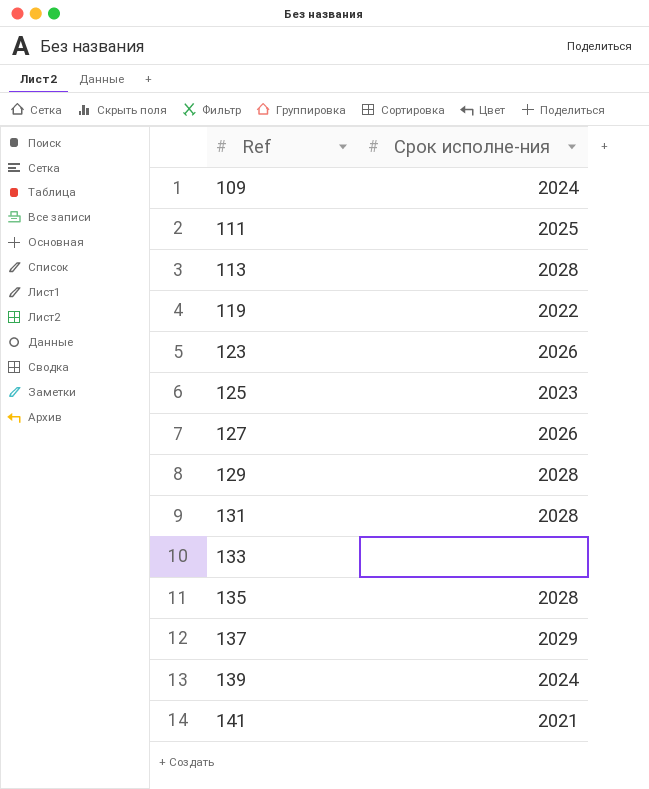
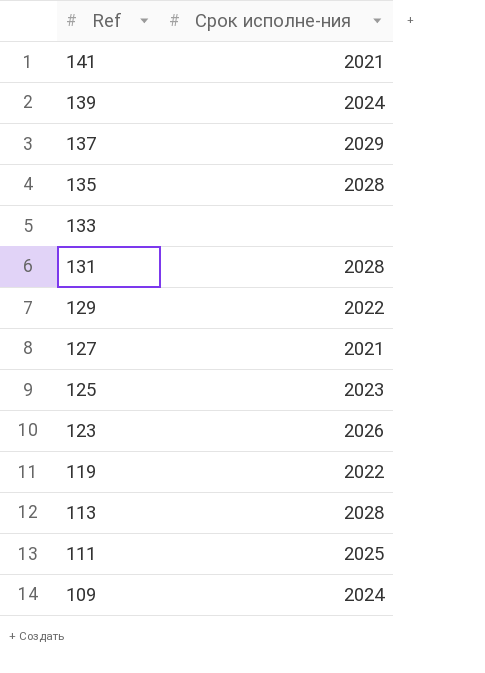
row order: Ref ascending -> Ref descending
129 | Срок исполне-ния: 2028 -> 2022
127 | Срок исполне-ния: 2026 -> 2021

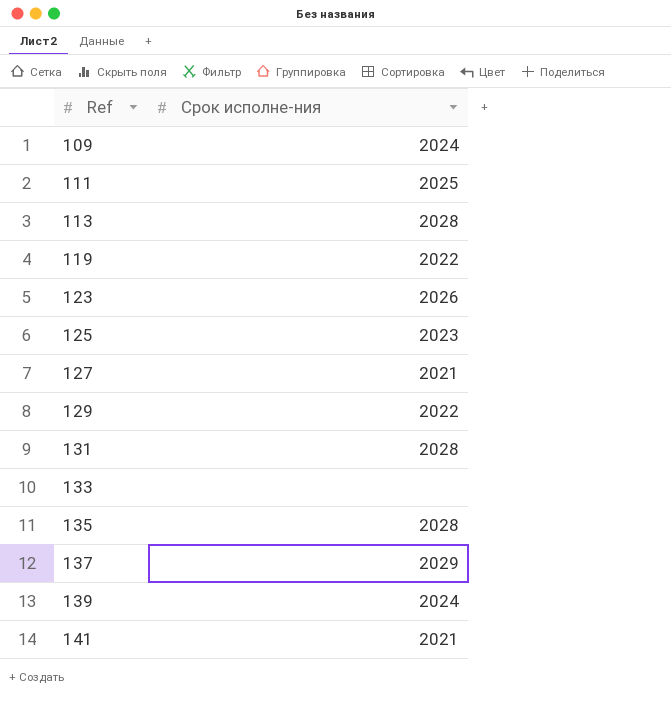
row order: Ref descending -> Ref ascending

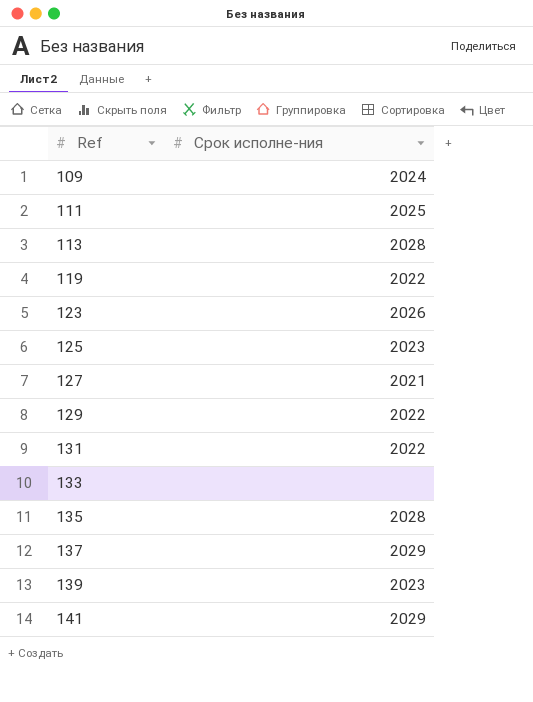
131 | Срок исполне-ния: 2028 -> 2022
139 | Срок исполне-ния: 2024 -> 2023
141 | Срок исполне-ния: 2021 -> 2029

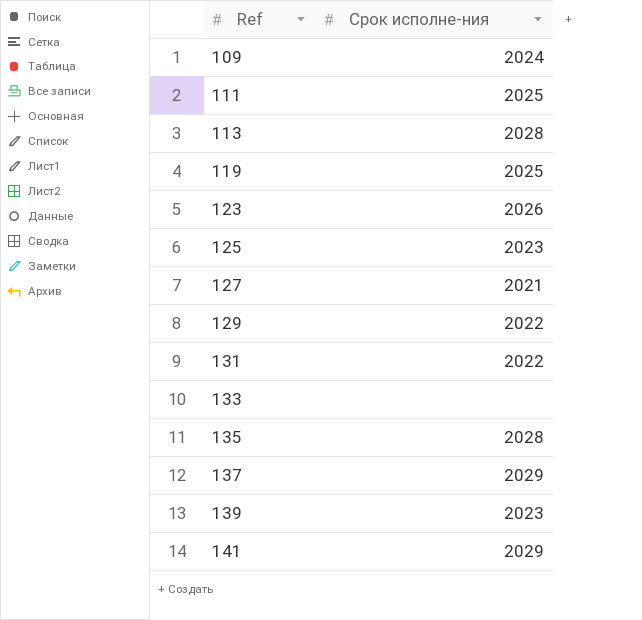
119 | Срок исполне-ния: 2022 -> 2025

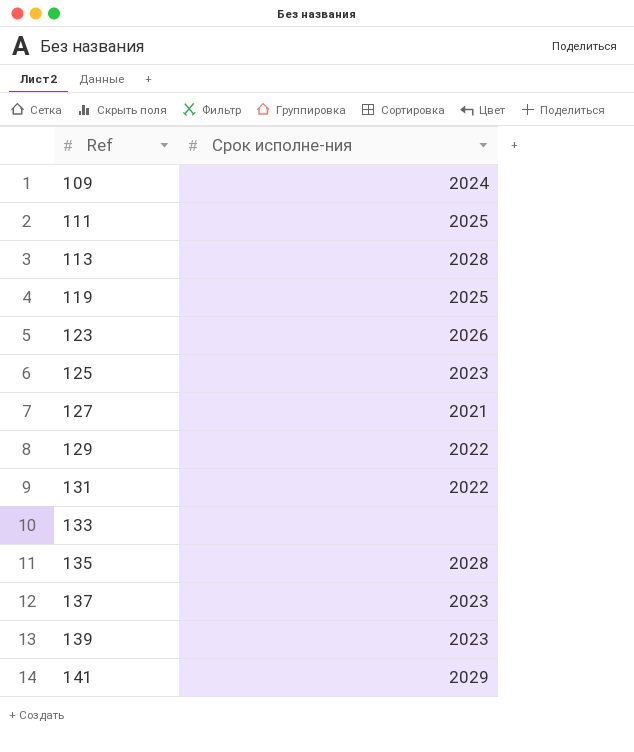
137 | Срок исполне-ния: 2029 -> 2023

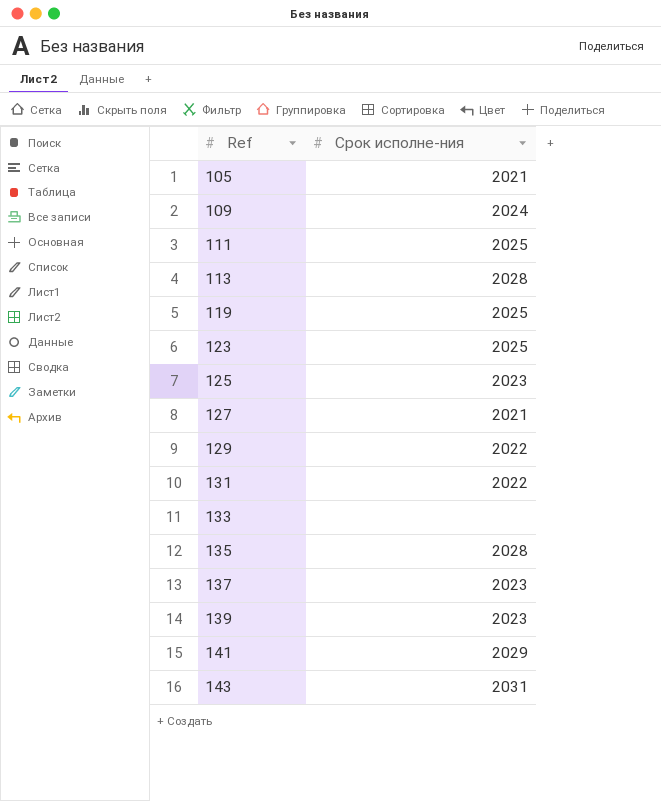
row 105: none -> 2021
123 | Срок исполне-ния: 2026 -> 2025
row 143: none -> 2031

